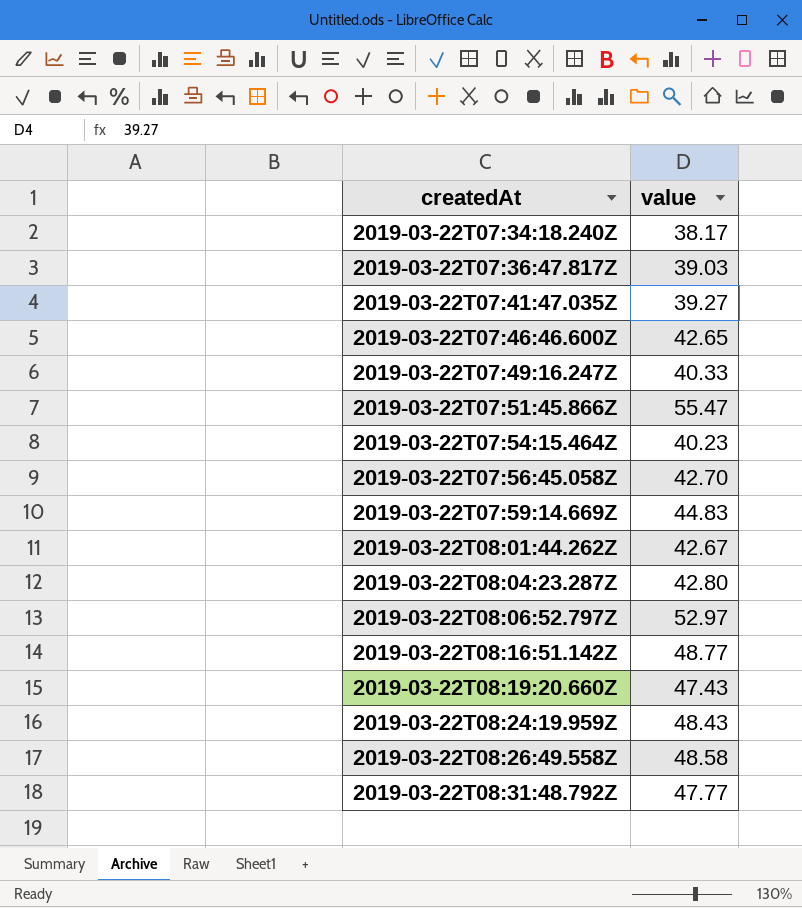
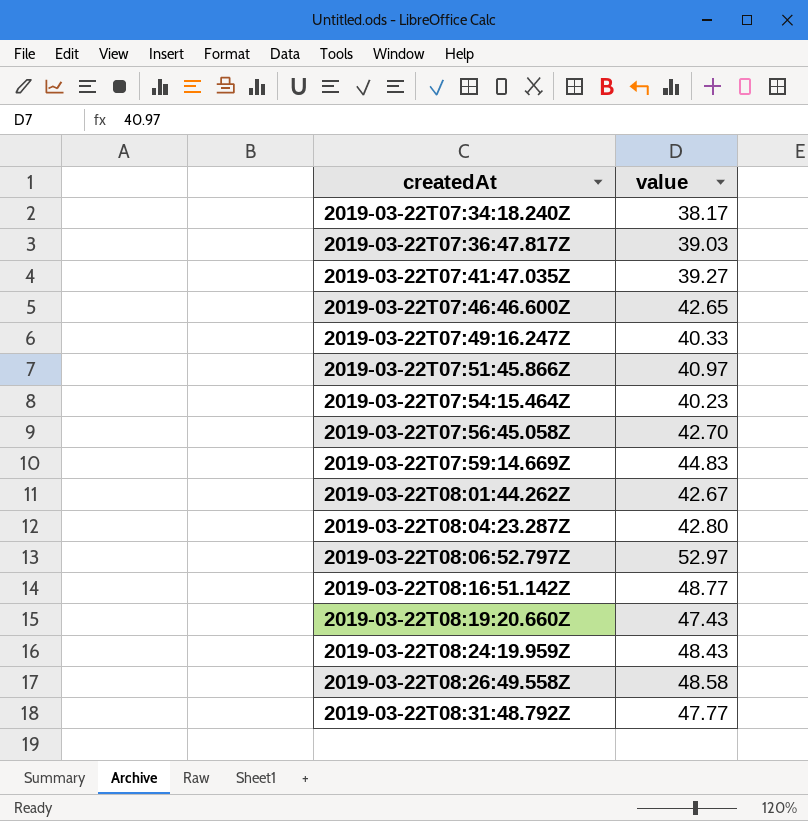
2019-03-22T07:51:45.866Z | value: 55.47 -> 40.97

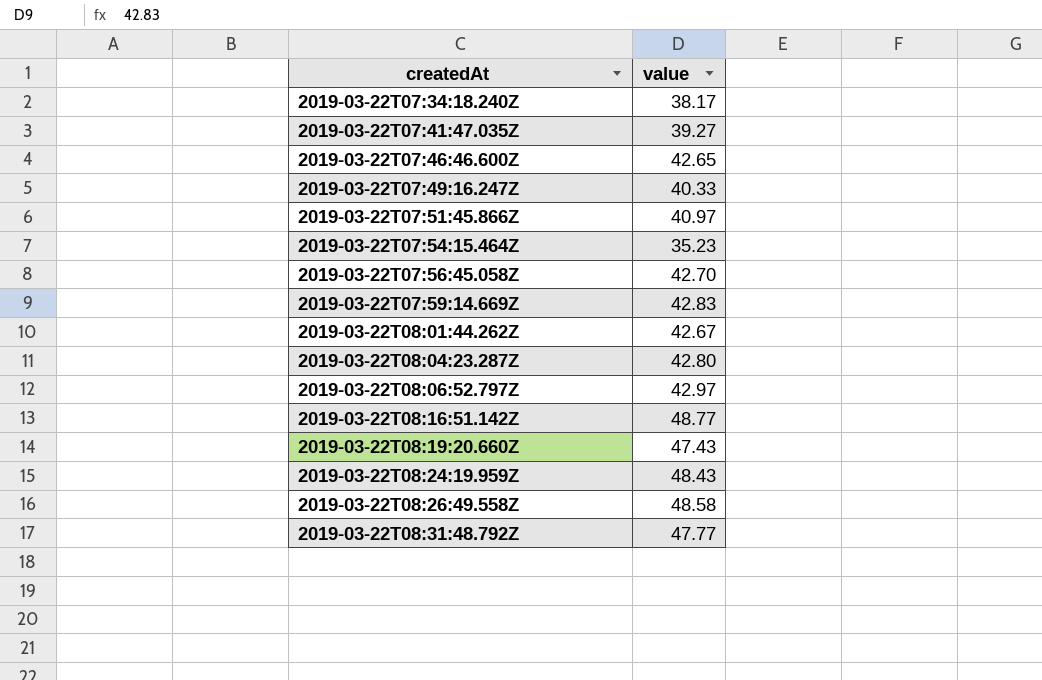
row 2019-03-22T07:36:47.817Z: 39.03 -> none
2019-03-22T07:54:15.464Z | value: 40.23 -> 35.23
2019-03-22T07:59:14.669Z | value: 44.83 -> 42.83
2019-03-22T08:06:52.797Z | value: 52.97 -> 42.97

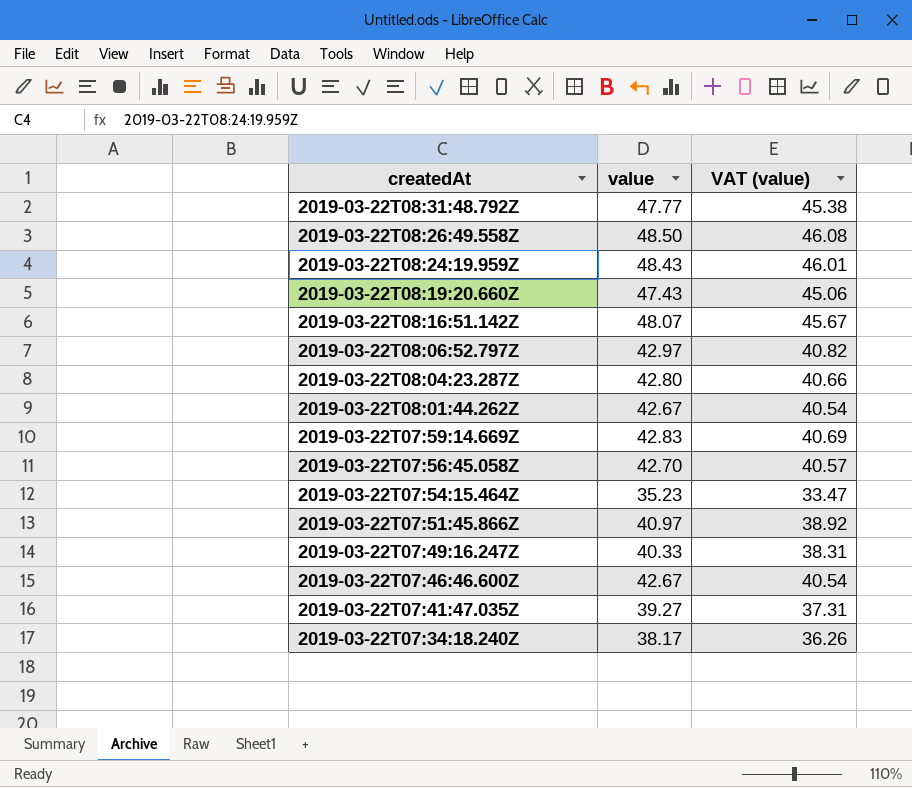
row order: createdAt ascending -> createdAt descending
column VAT (value) | formula: none -> [value] * 0.95
2019-03-22T08:26:49.558Z | value: 48.58 -> 48.50
2019-03-22T08:16:51.142Z | value: 48.77 -> 48.07
2019-03-22T07:46:46.600Z | value: 42.65 -> 42.67

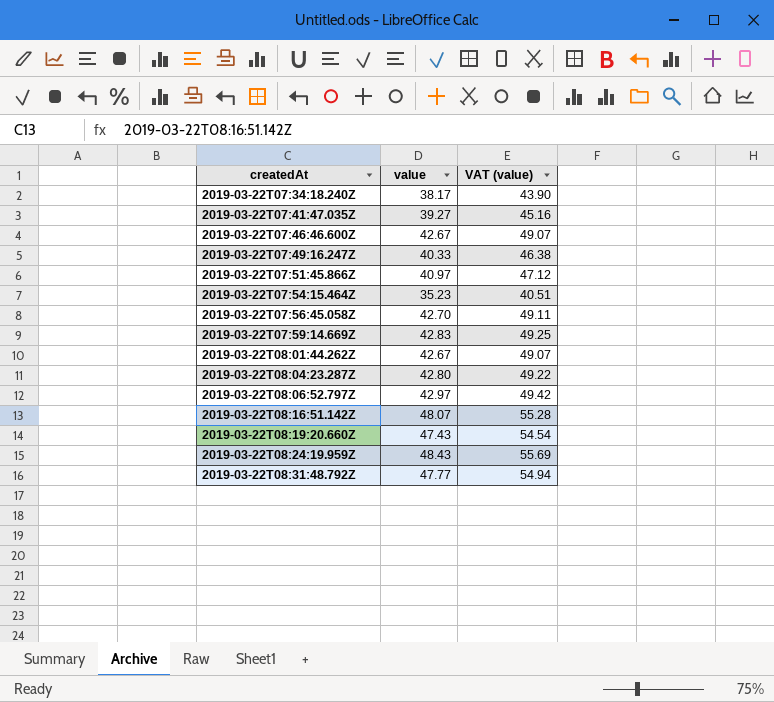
row order: createdAt descending -> createdAt ascending
column VAT (value) | formula: [value] * 0.95 -> [value] * 1.15
row 2019-03-22T08:26:49.558Z: 48.50 | 46.08 -> none

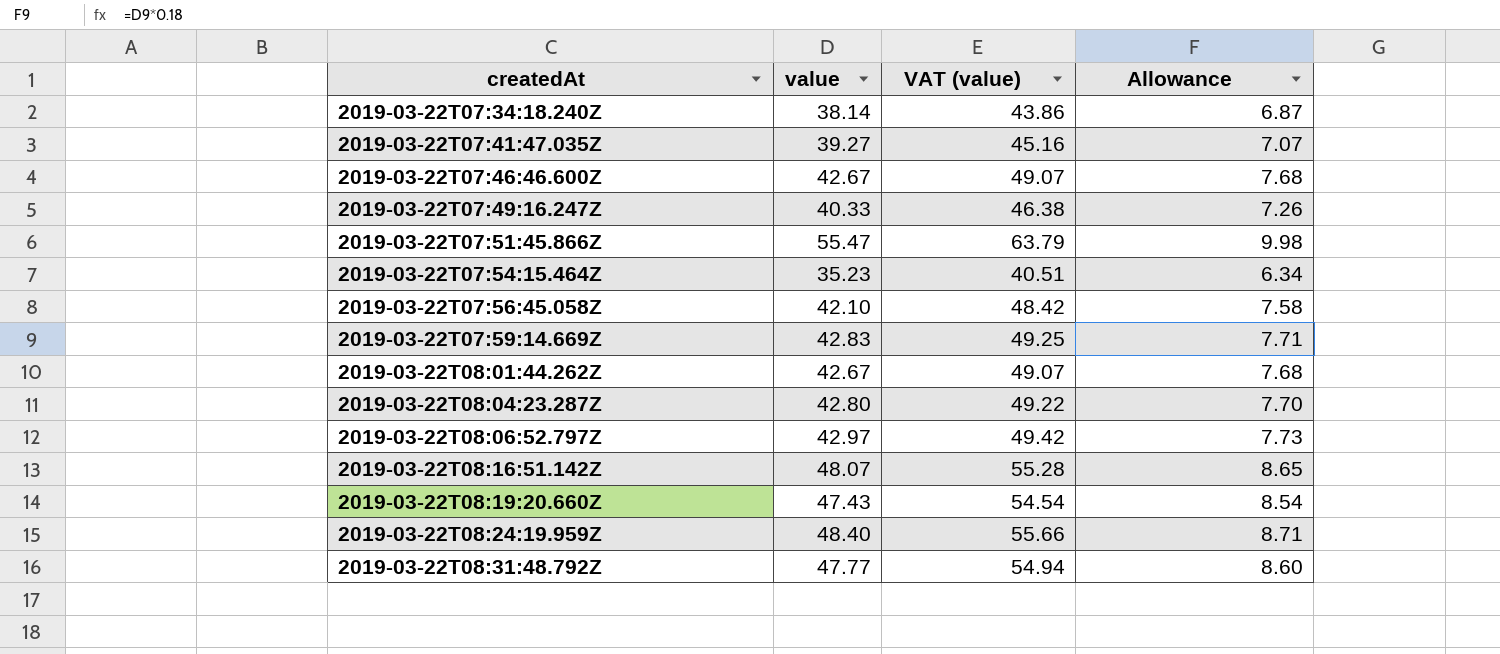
column Allowance | formula: none -> [value] * 0.18
2019-03-22T07:34:18.240Z | value: 38.17 -> 38.14
2019-03-22T07:34:18.240Z | VAT (value): 43.90 -> 43.86
2019-03-22T07:51:45.866Z | value: 40.97 -> 55.47
2019-03-22T07:51:45.866Z | VAT (value): 47.12 -> 63.79
2019-03-22T07:56:45.058Z | value: 42.70 -> 42.10
2019-03-22T07:56:45.058Z | VAT (value): 49.11 -> 48.42
2019-03-22T08:24:19.959Z | value: 48.43 -> 48.40
2019-03-22T08:24:19.959Z | VAT (value): 55.69 -> 55.66

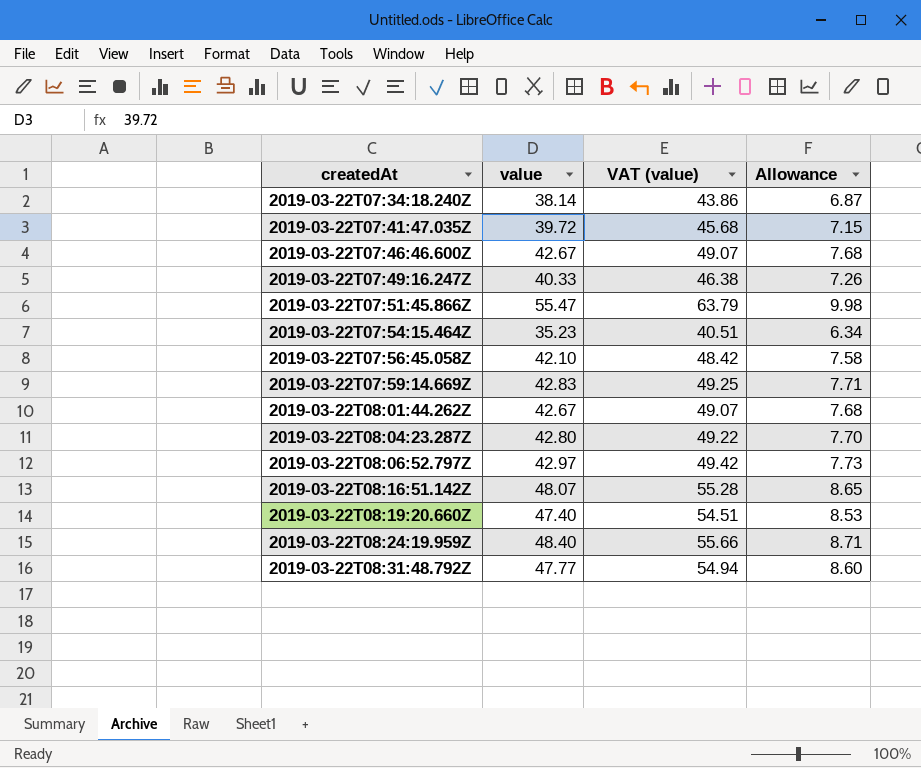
2019-03-22T07:41:47.035Z | value: 39.27 -> 39.72
2019-03-22T07:41:47.035Z | VAT (value): 45.16 -> 45.68
2019-03-22T07:41:47.035Z | Allowance: 7.07 -> 7.15
2019-03-22T08:19:20.660Z | value: 47.43 -> 47.40
2019-03-22T08:19:20.660Z | VAT (value): 54.54 -> 54.51
2019-03-22T08:19:20.660Z | Allowance: 8.54 -> 8.53

